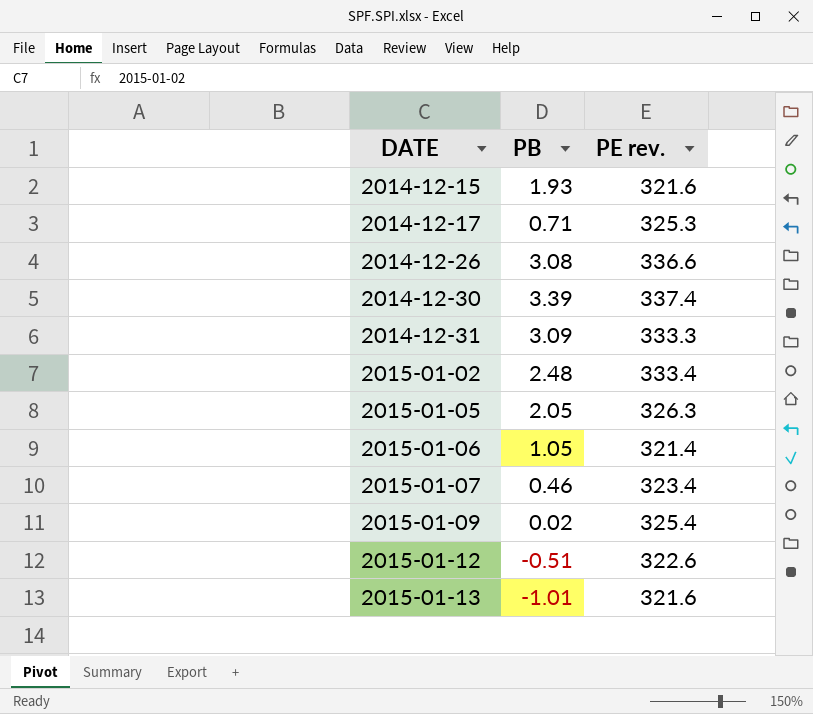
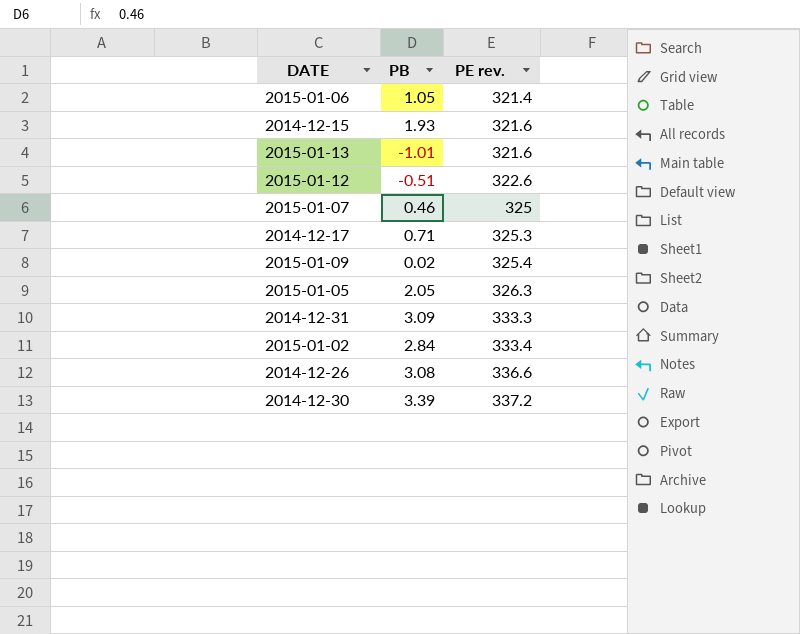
row order: DATE ascending -> PE rev. ascending
2015-01-07 | PE rev.: 323.4 -> 325
2015-01-02 | PB: 2.48 -> 2.84
2014-12-30 | PE rev.: 337.4 -> 337.2

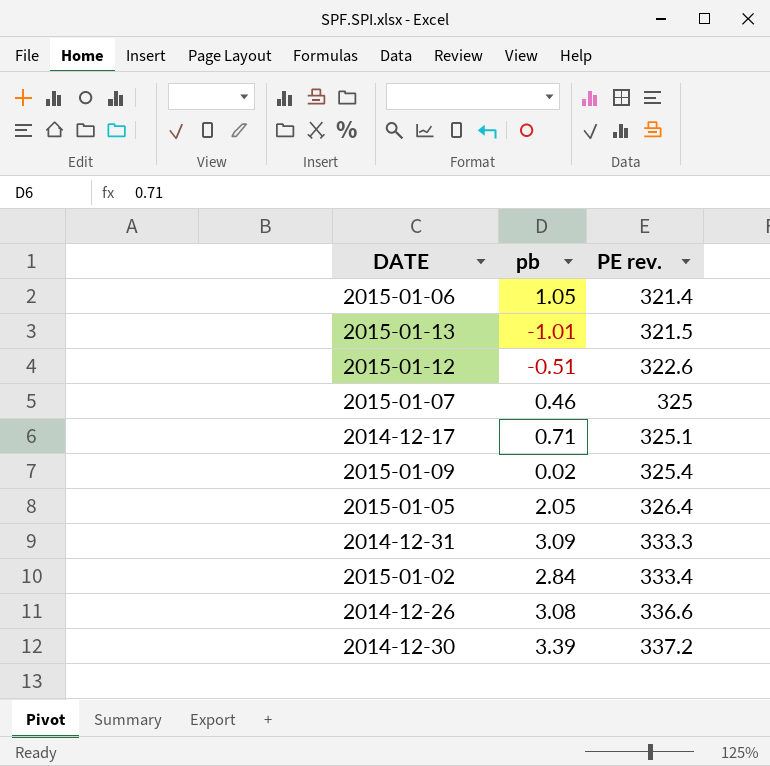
column name: PB -> pb
row 2014-12-15: 1.93 | 321.6 -> none
2015-01-13 | PE rev.: 321.6 -> 321.5
2014-12-17 | PE rev.: 325.3 -> 325.1
2015-01-05 | PE rev.: 326.3 -> 326.4

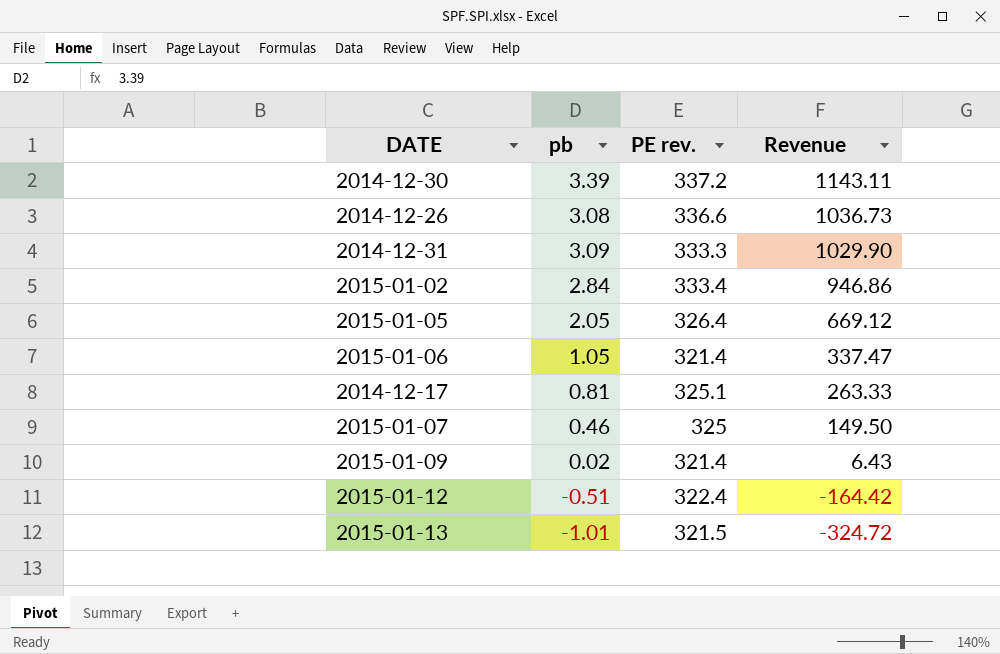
row order: PE rev. ascending -> Revenue descending
column Revenue | formula: none -> [pb] * [PE rev.]
2014-12-17 | pb: 0.71 -> 0.81
2015-01-09 | PE rev.: 325.4 -> 321.4
2015-01-12 | PE rev.: 322.6 -> 322.4

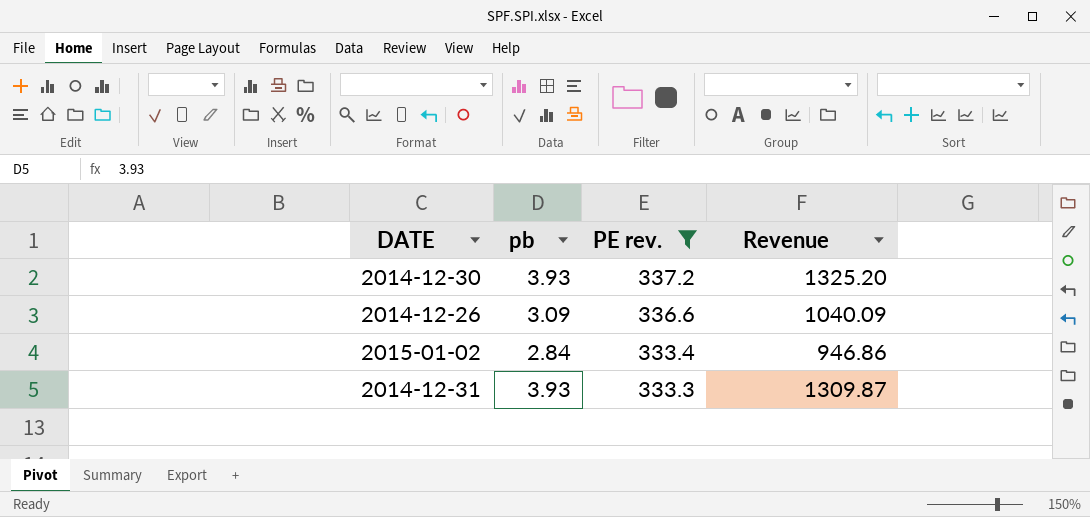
filter: none -> PE rev. >= 333.3
row order: Revenue descending -> PE rev. descending
2014-12-30 | pb: 3.39 -> 3.93
2014-12-30 | Revenue: 1143.11 -> 1325.20
2014-12-26 | pb: 3.08 -> 3.09
2014-12-26 | Revenue: 1036.73 -> 1040.09
2014-12-31 | pb: 3.09 -> 3.93
2014-12-31 | Revenue: 1029.90 -> 1309.87

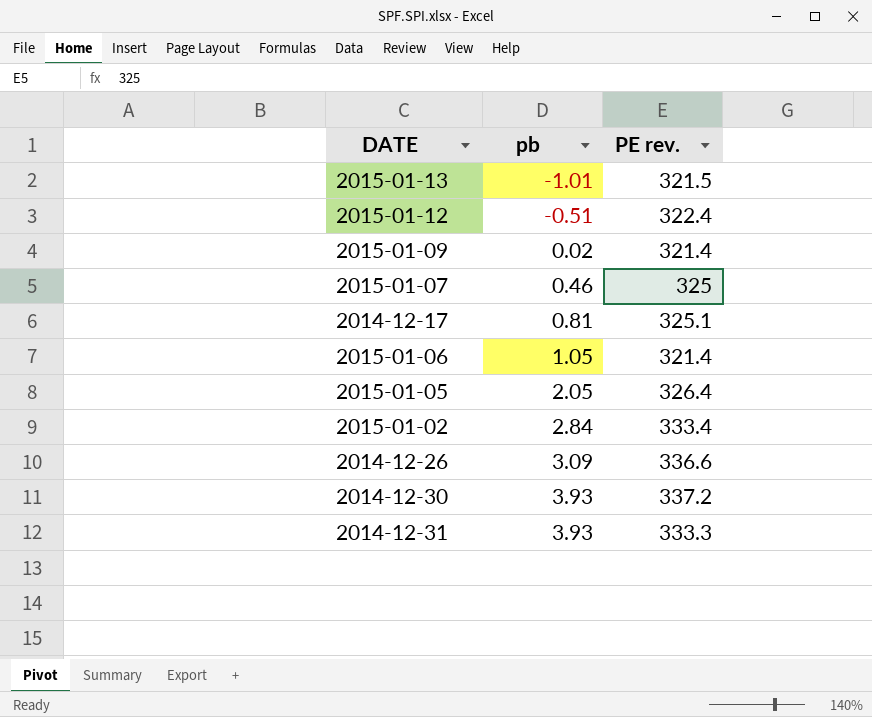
filter: PE rev. >= 333.3 -> none
row order: PE rev. descending -> pb ascending
column Revenue | formula: [pb] * [PE rev.] -> none

